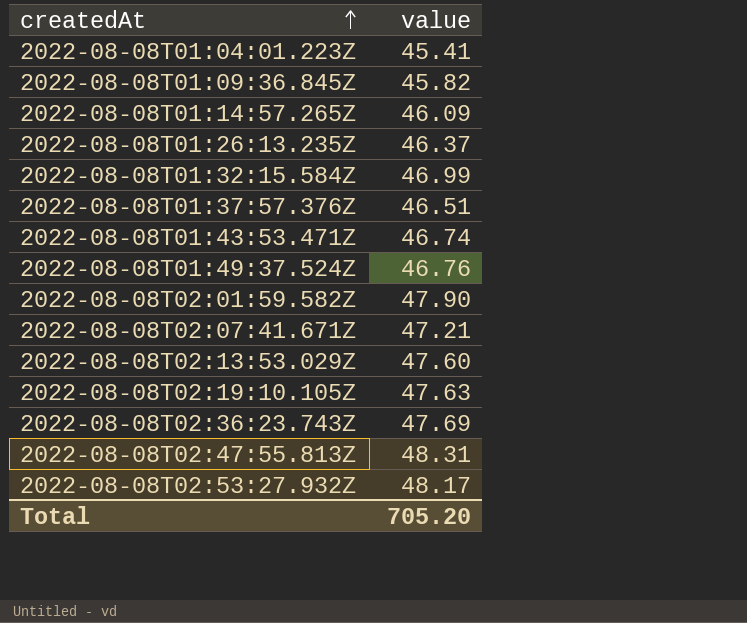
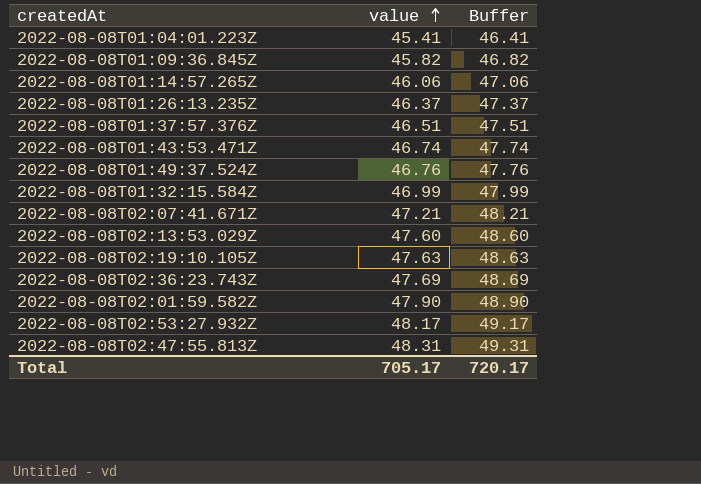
row order: createdAt ascending -> value ascending
column Buffer | formula: none -> [value] + 1
2022-08-08T01:14:57.265Z | value: 46.09 -> 46.06
Total | value: 705.20 -> 705.17

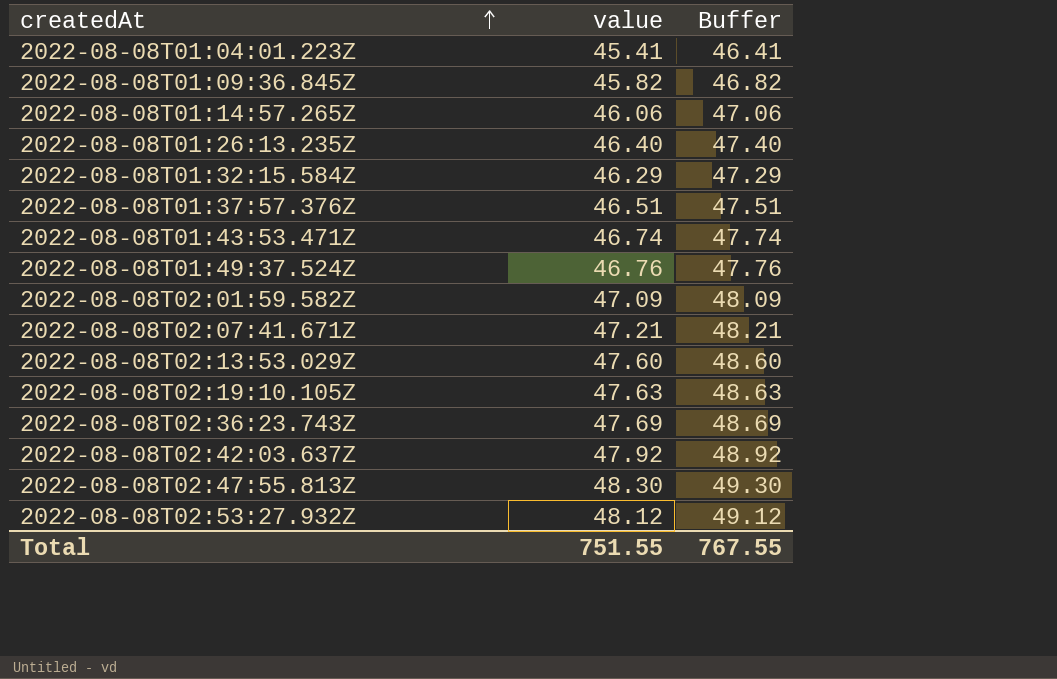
row order: value ascending -> createdAt ascending
2022-08-08T01:26:13.235Z | value: 46.37 -> 46.40
2022-08-08T01:26:13.235Z | Buffer: 47.37 -> 47.40
2022-08-08T01:32:15.584Z | value: 46.99 -> 46.29
2022-08-08T01:32:15.584Z | Buffer: 47.99 -> 47.29
2022-08-08T02:01:59.582Z | value: 47.90 -> 47.09
2022-08-08T02:01:59.582Z | Buffer: 48.90 -> 48.09
row 2022-08-08T02:42:03.637Z: none -> 47.92 | 48.92
2022-08-08T02:47:55.813Z | value: 48.31 -> 48.30
2022-08-08T02:47:55.813Z | Buffer: 49.31 -> 49.30
2022-08-08T02:53:27.932Z | value: 48.17 -> 48.12
2022-08-08T02:53:27.932Z | Buffer: 49.17 -> 49.12
Total | value: 705.17 -> 751.55
Total | Buffer: 720.17 -> 767.55

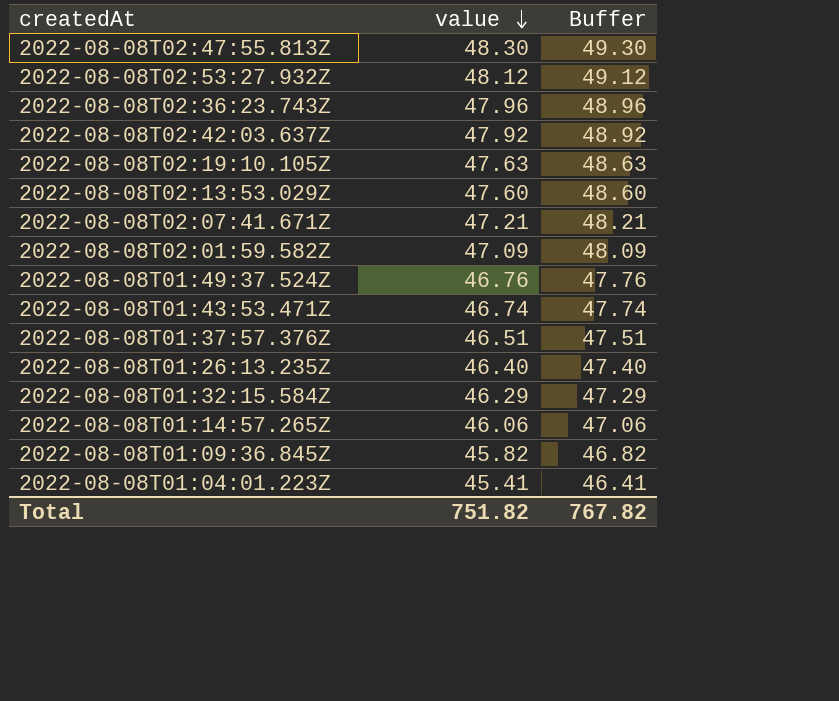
row order: createdAt ascending -> value descending
2022-08-08T02:36:23.743Z | value: 47.69 -> 47.96
2022-08-08T02:36:23.743Z | Buffer: 48.69 -> 48.96
Total | value: 751.55 -> 751.82
Total | Buffer: 767.55 -> 767.82

